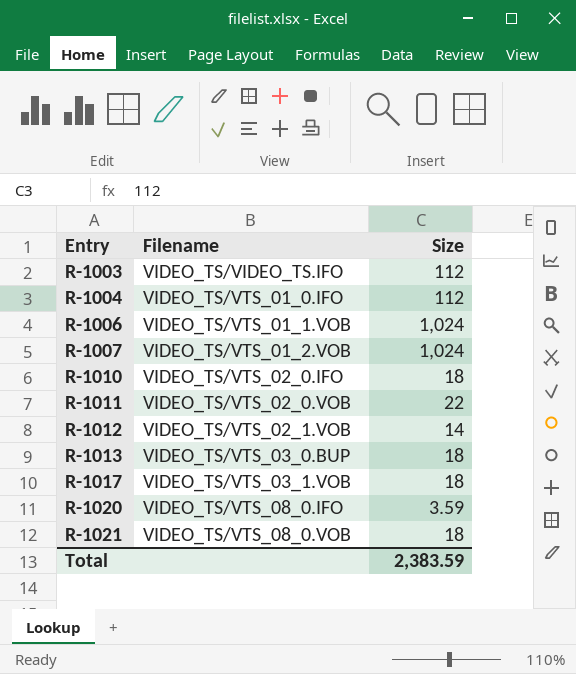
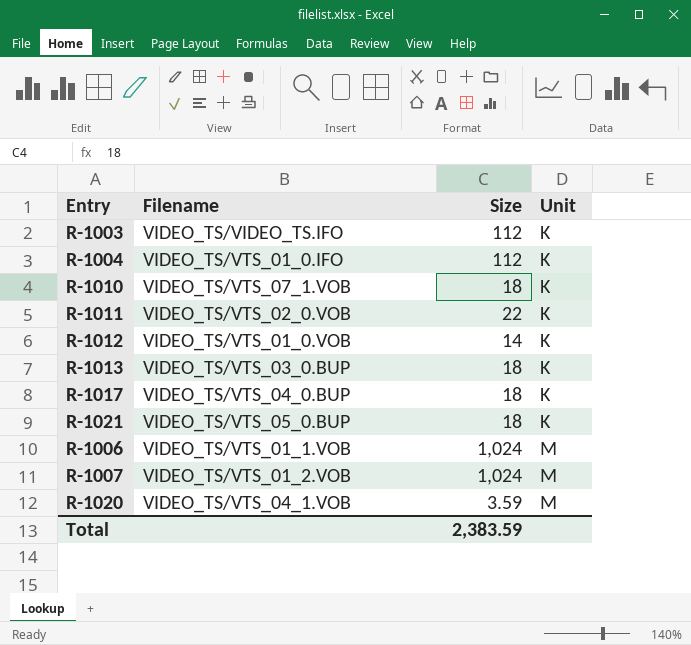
row order: Entry ascending -> Unit ascending
column Unit | position: none -> 4
R-1010 | Filename: VIDEO_TS/VTS_02_0.IFO -> VIDEO_TS/VTS_07_1.VOB
R-1012 | Filename: VIDEO_TS/VTS_02_1.VOB -> VIDEO_TS/VTS_01_0.VOB
R-1017 | Filename: VIDEO_TS/VTS_03_1.VOB -> VIDEO_TS/VTS_04_0.BUP
R-1021 | Filename: VIDEO_TS/VTS_08_0.VOB -> VIDEO_TS/VTS_05_0.BUP
R-1020 | Filename: VIDEO_TS/VTS_08_0.IFO -> VIDEO_TS/VTS_04_1.VOB

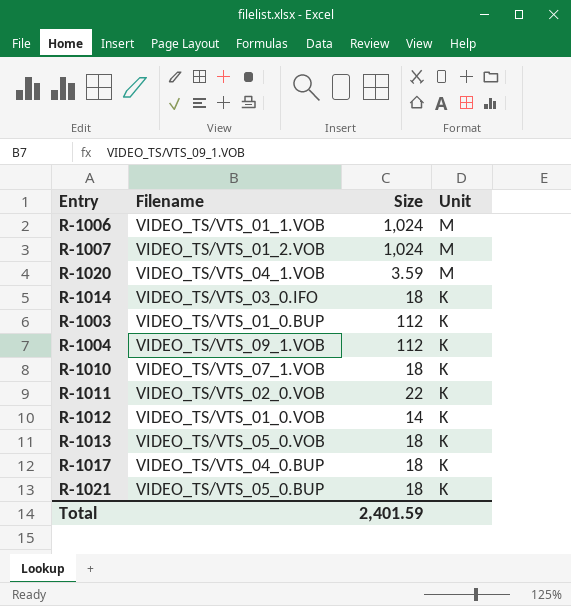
row order: Unit ascending -> Unit descending
row R-1014: none -> VIDEO_TS/VTS_03_0.IFO | 18 | K
R-1003 | Filename: VIDEO_TS/VIDEO_TS.IFO -> VIDEO_TS/VTS_01_0.BUP
R-1004 | Filename: VIDEO_TS/VTS_01_0.IFO -> VIDEO_TS/VTS_09_1.VOB
R-1013 | Filename: VIDEO_TS/VTS_03_0.BUP -> VIDEO_TS/VTS_05_0.VOB
Total | Size: 2,383.59 -> 2,401.59

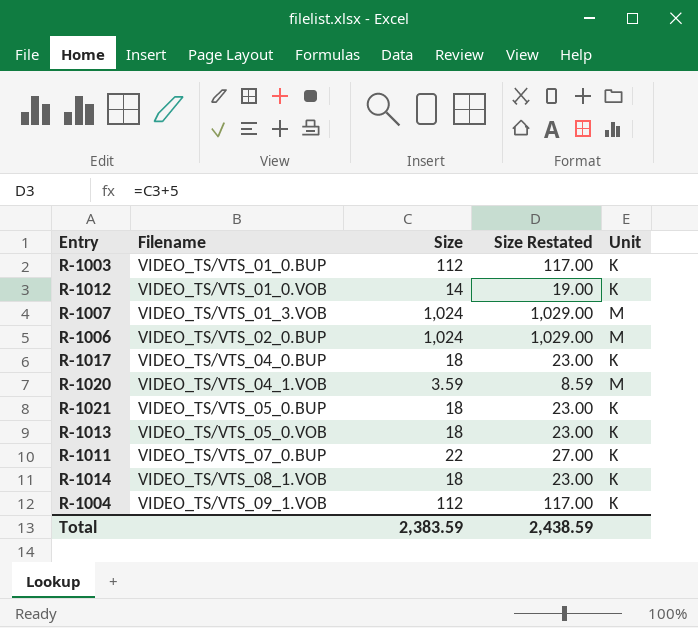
row order: Unit descending -> Filename ascending
column Size Restated | formula: none -> [Size] + 5
row R-1010: VIDEO_TS/VTS_07_1.VOB | 18 | K -> none
R-1007 | Filename: VIDEO_TS/VTS_01_2.VOB -> VIDEO_TS/VTS_01_3.VOB
R-1006 | Filename: VIDEO_TS/VTS_01_1.VOB -> VIDEO_TS/VTS_02_0.BUP
R-1011 | Filename: VIDEO_TS/VTS_02_0.VOB -> VIDEO_TS/VTS_07_0.BUP
R-1014 | Filename: VIDEO_TS/VTS_03_0.IFO -> VIDEO_TS/VTS_08_1.VOB
Total | Size: 2,401.59 -> 2,383.59

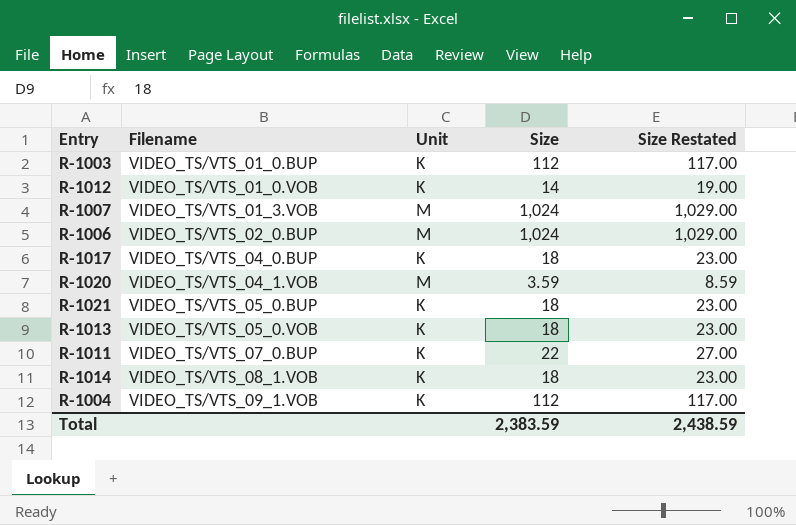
column Unit | position: 5 -> 3

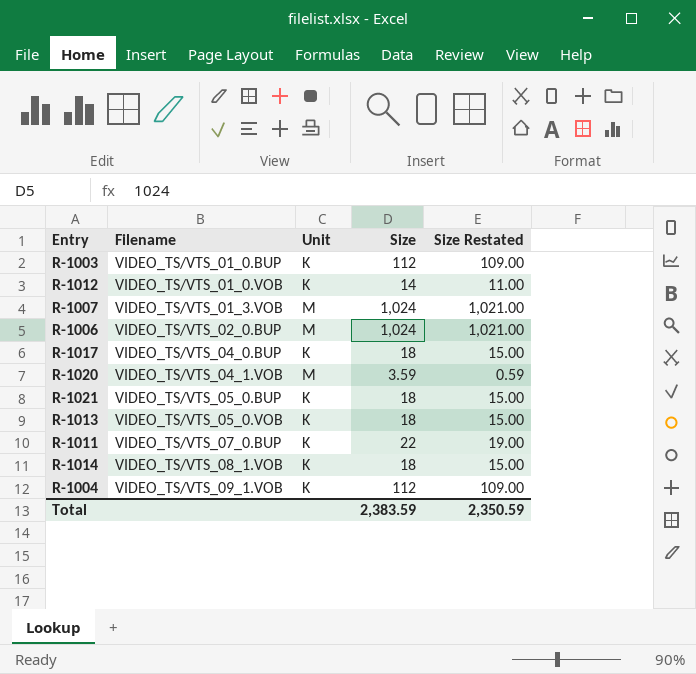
column Size Restated | formula: [Size] + 5 -> [Size] - 3
Total | Size Restated: 2,438.59 -> 2,350.59

